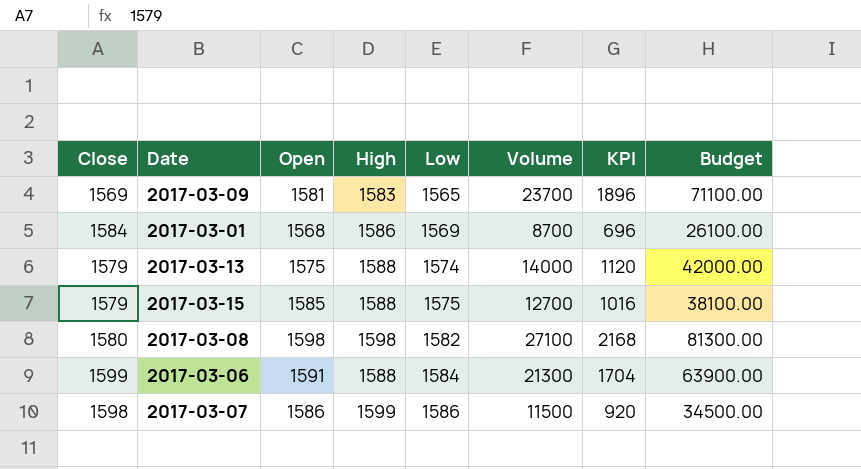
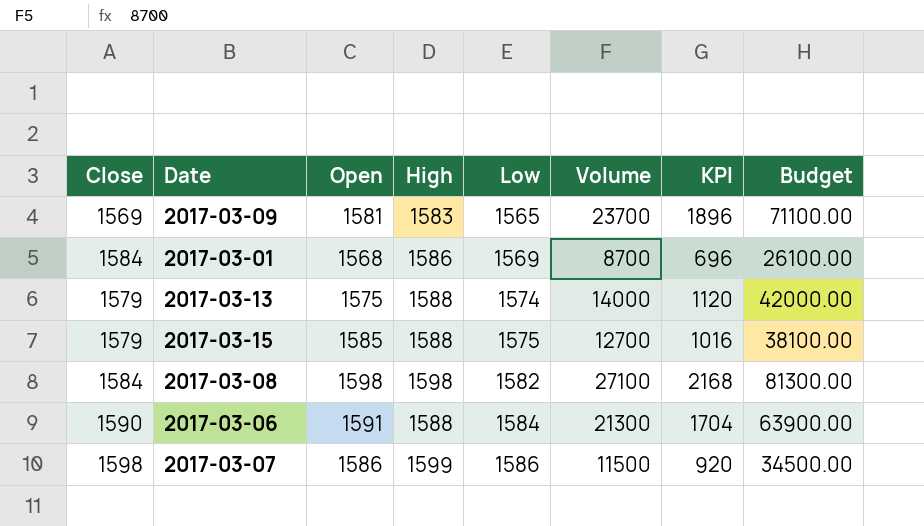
2017-03-08 | Close: 1580 -> 1584
2017-03-06 | Close: 1599 -> 1590

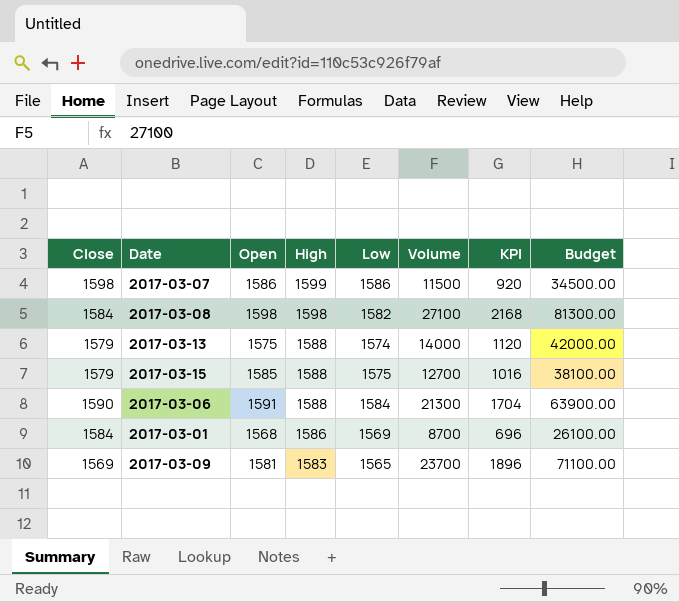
row order: Low ascending -> High descending

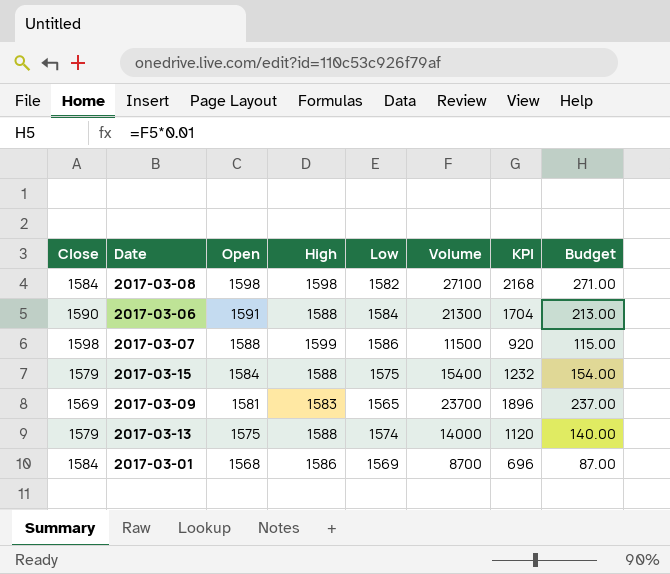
row order: High descending -> Open descending
column Budget | formula: [Volume] * 3 -> [Volume] * 0.01
2017-03-07 | Open: 1586 -> 1588
2017-03-15 | Open: 1585 -> 1584
2017-03-15 | Volume: 12700 -> 15400
2017-03-15 | KPI: 1016 -> 1232

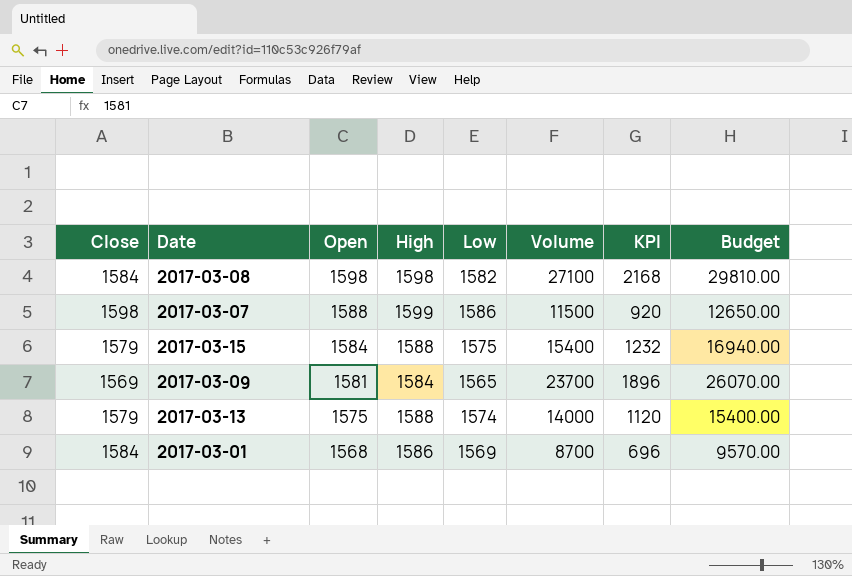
column Budget | formula: [Volume] * 0.01 -> [Volume] * 1.1
row 2017-03-06: 1590 | 1591 | 1588 | 1584 | 21300 | 1704 | 213.00 -> none
2017-03-09 | High: 1583 -> 1584

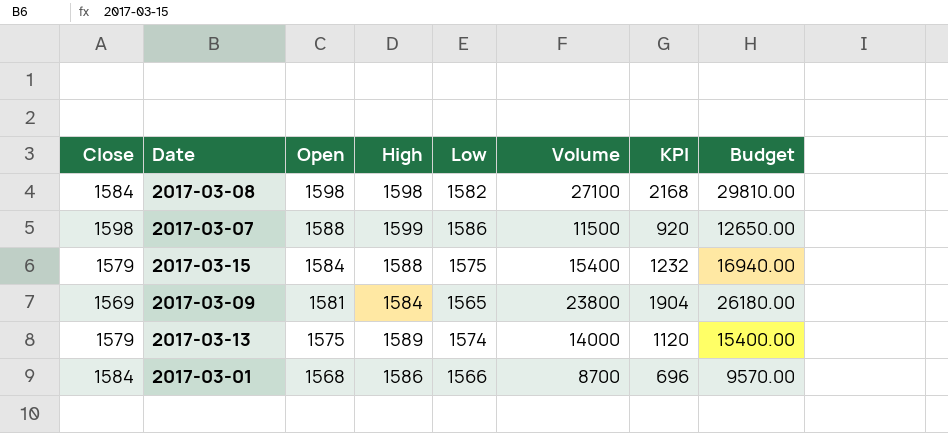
2017-03-09 | Volume: 23700 -> 23800
2017-03-09 | KPI: 1896 -> 1904
2017-03-09 | Budget: 26070.00 -> 26180.00
2017-03-13 | High: 1588 -> 1589
2017-03-01 | Low: 1569 -> 1566

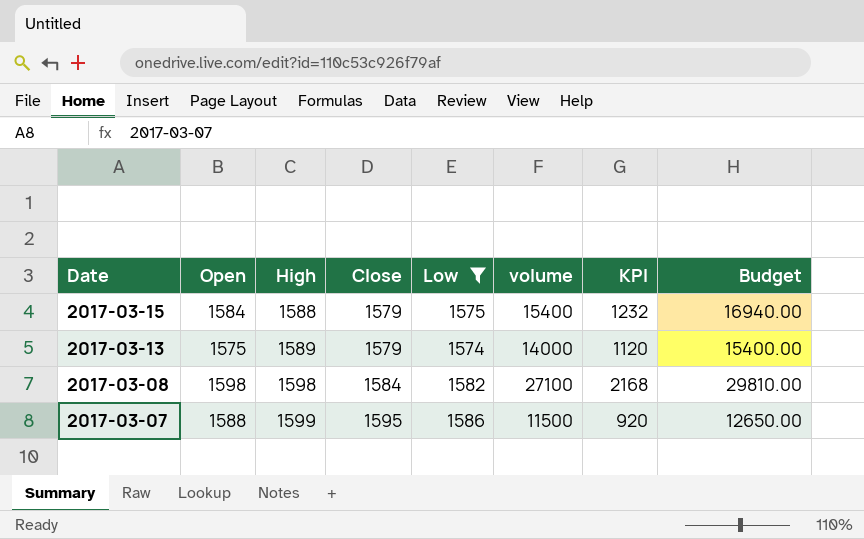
filter: none -> Low >= 1574
row order: Open descending -> Date descending
column Close | position: 1 -> 4
column name: Volume -> volume
2017-03-07 | Close: 1598 -> 1595

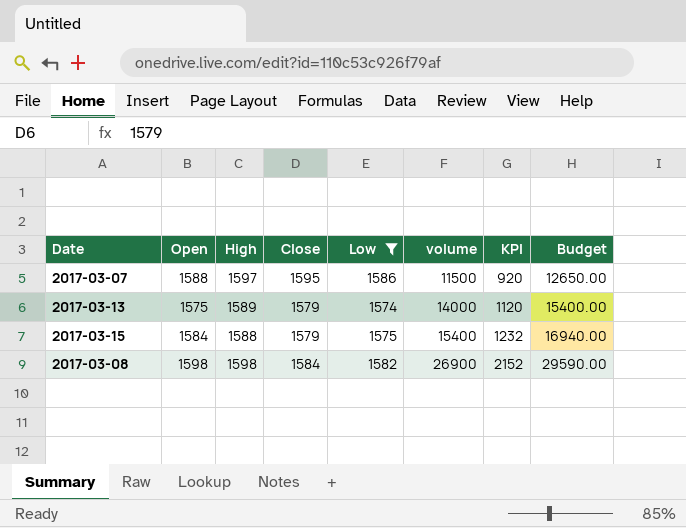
row order: Date descending -> volume ascending
2017-03-07 | High: 1599 -> 1597
2017-03-08 | volume: 27100 -> 26900
2017-03-08 | KPI: 2168 -> 2152
2017-03-08 | Budget: 29810.00 -> 29590.00

